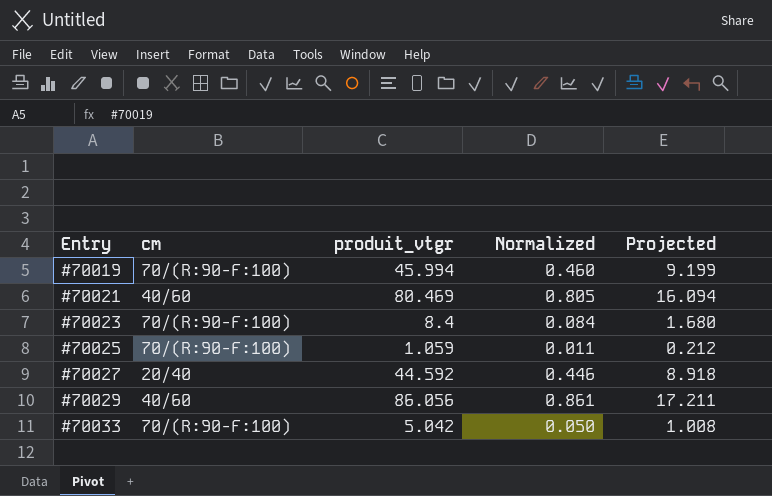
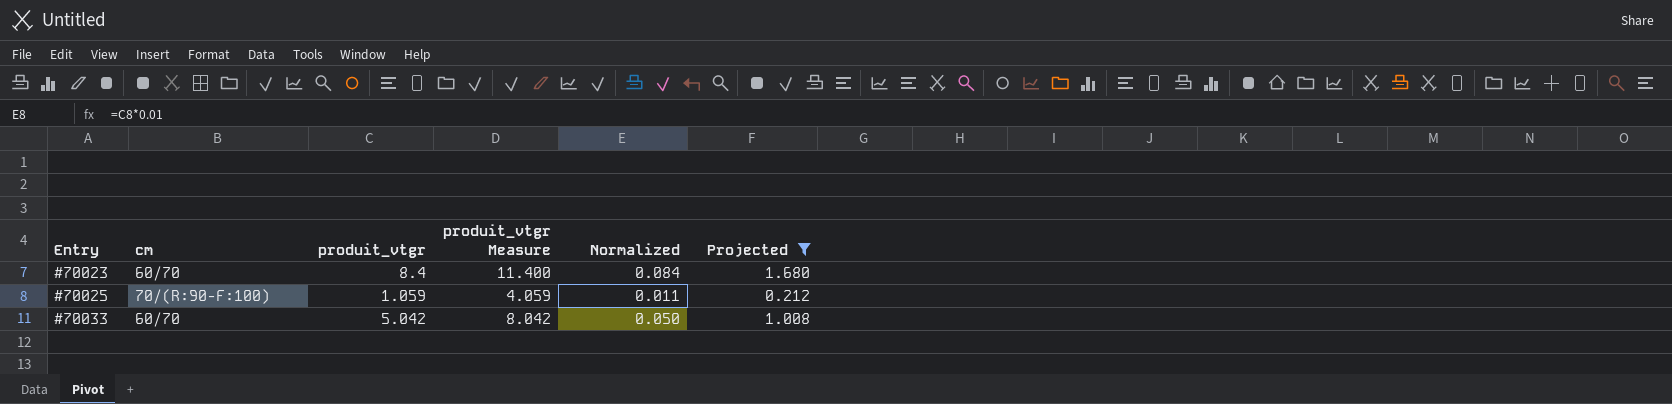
filter: none -> Projected <= 1.680
column produit_vtgr Measure | formula: none -> [produit_vtgr] + 3
#70023 | cm: 70/(R:90-F:100) -> 60/70
#70033 | cm: 70/(R:90-F:100) -> 60/70

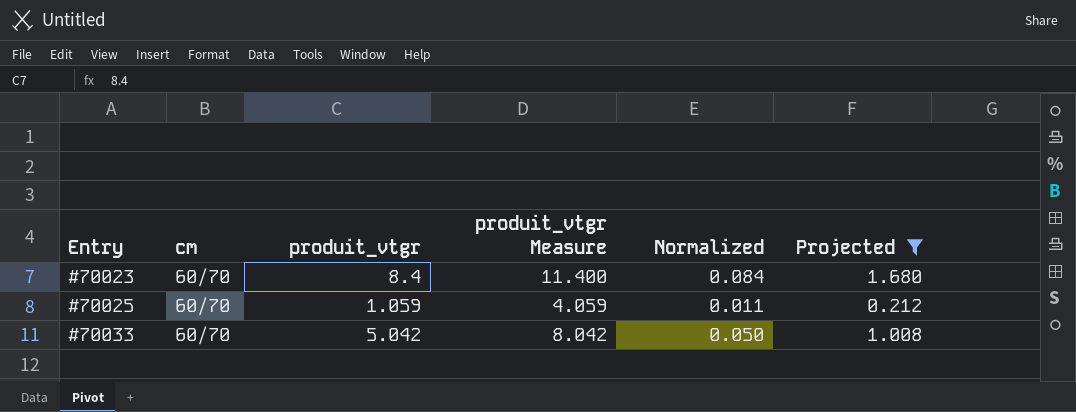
#70025 | cm: 70/(R:90-F:100) -> 60/70

